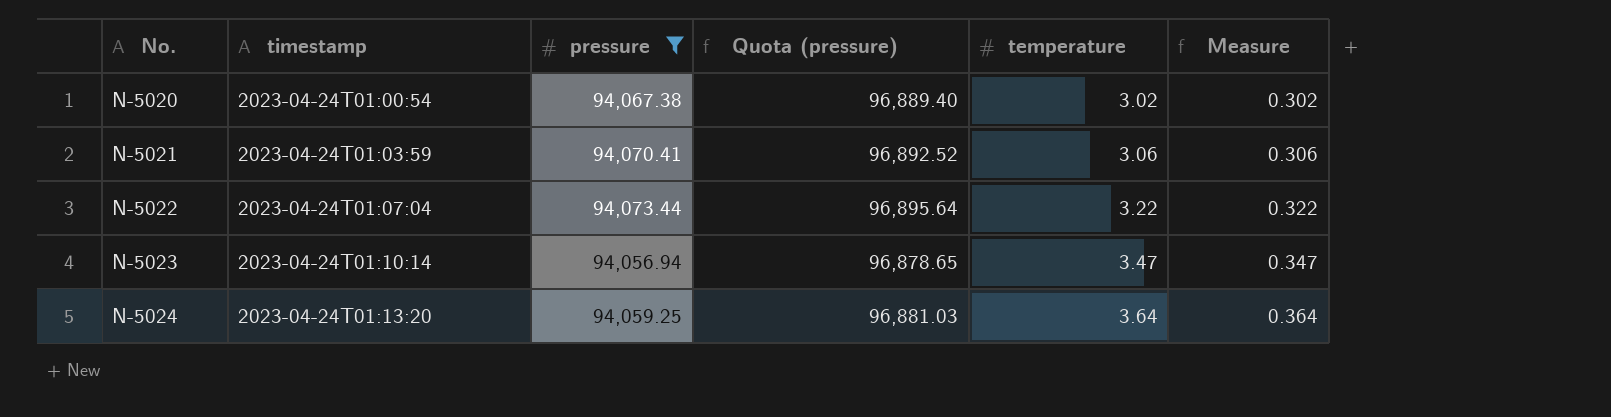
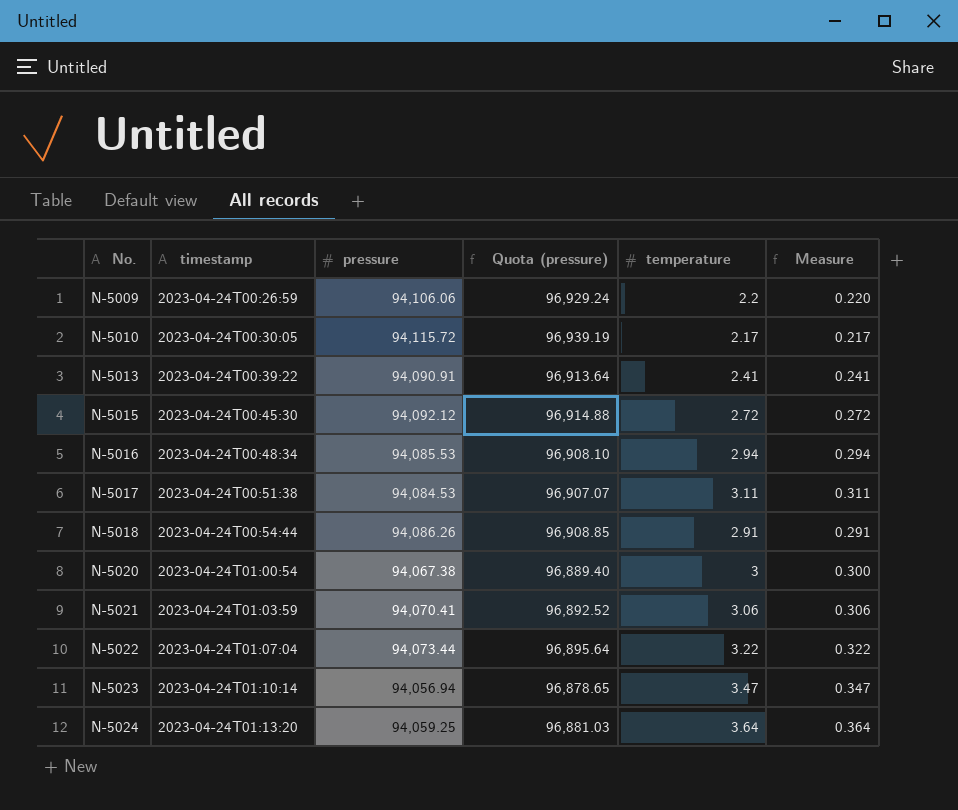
filter: pressure <= 94,073.44 -> none
N-5020 | temperature: 3.02 -> 3
N-5020 | Measure: 0.302 -> 0.300

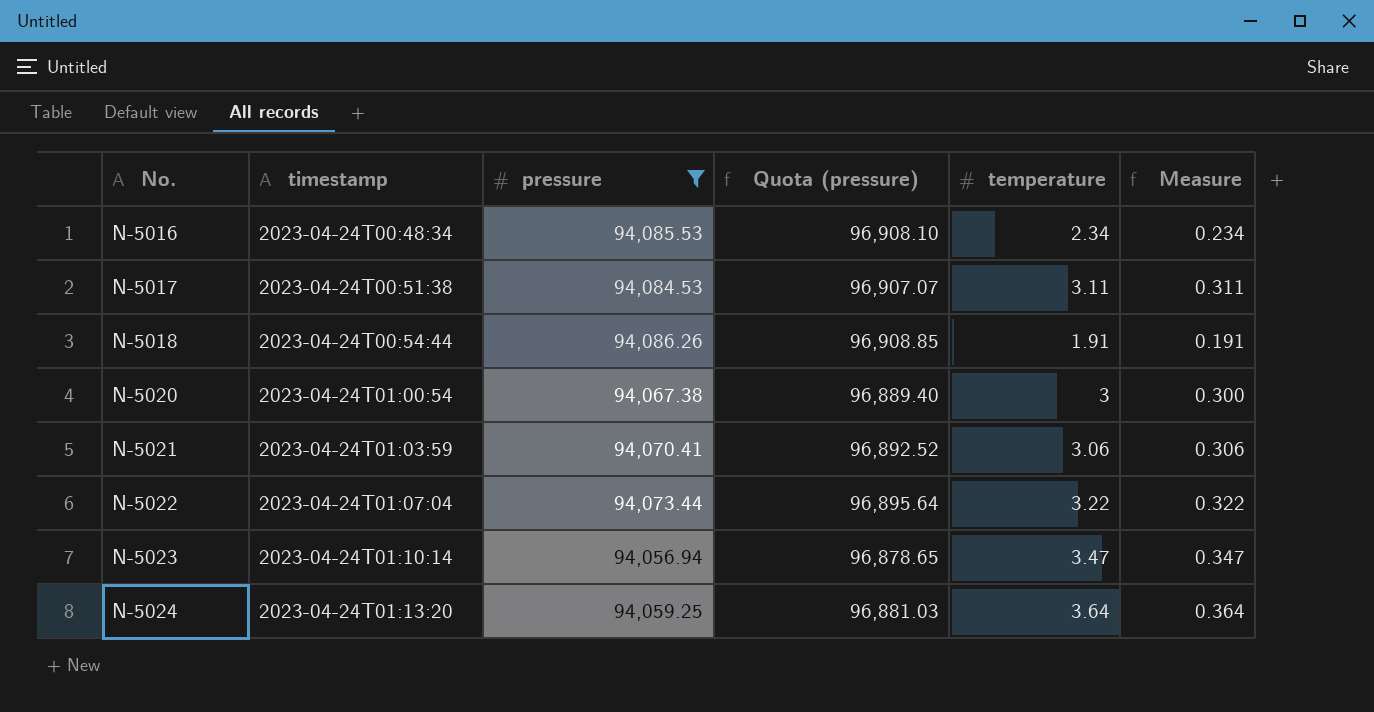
filter: none -> pressure <= 94,086.26
N-5016 | temperature: 2.94 -> 2.34
N-5016 | Measure: 0.294 -> 0.234
N-5018 | temperature: 2.91 -> 1.91
N-5018 | Measure: 0.291 -> 0.191

